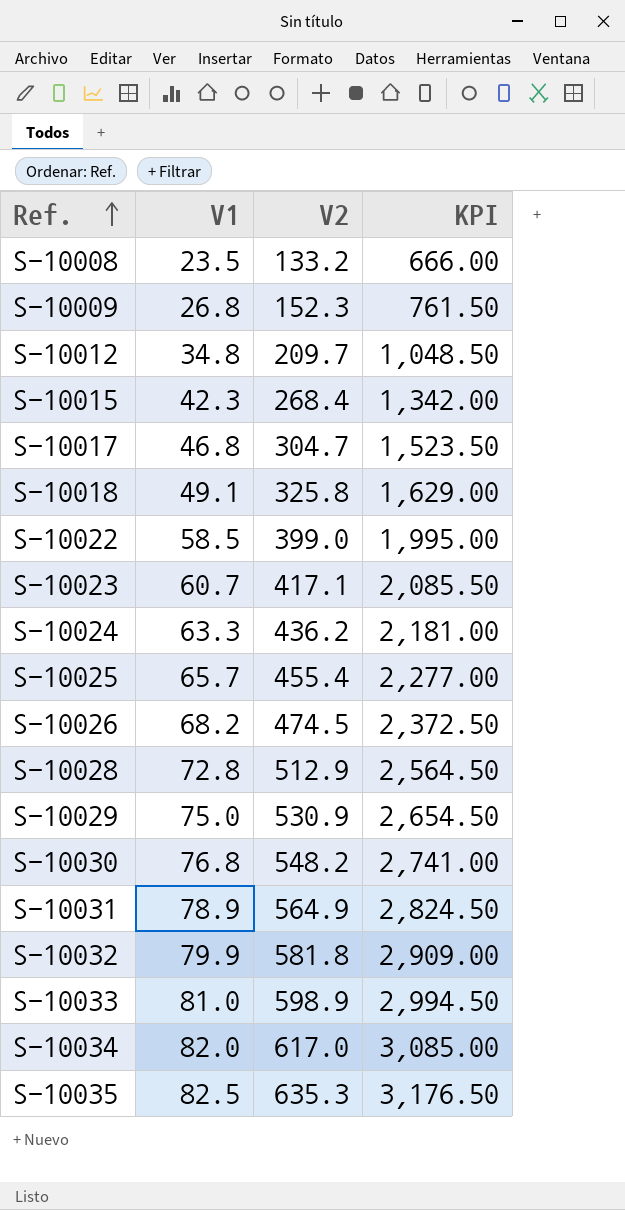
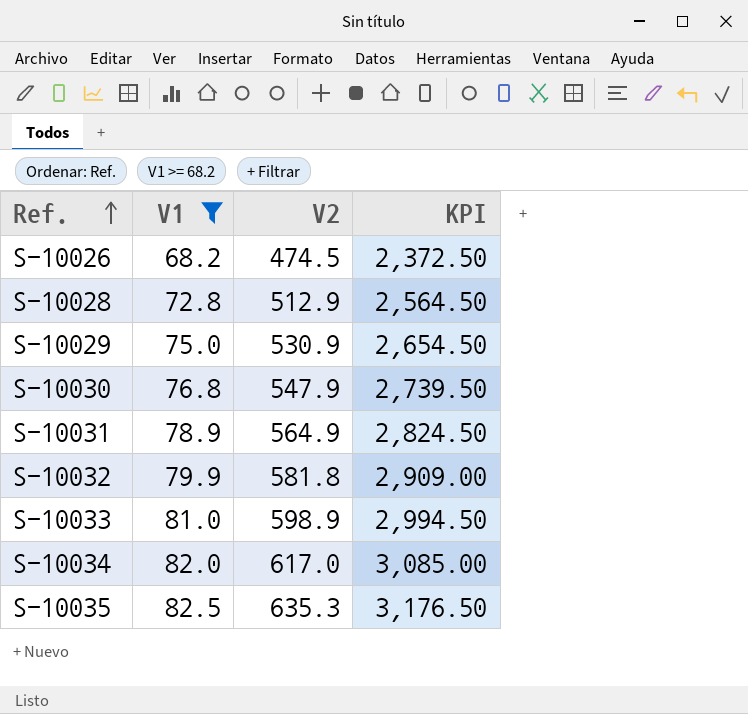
filter: none -> V1 >= 68.2
S-10030 | V2: 548.2 -> 547.9
S-10030 | KPI: 2,741.00 -> 2,739.50

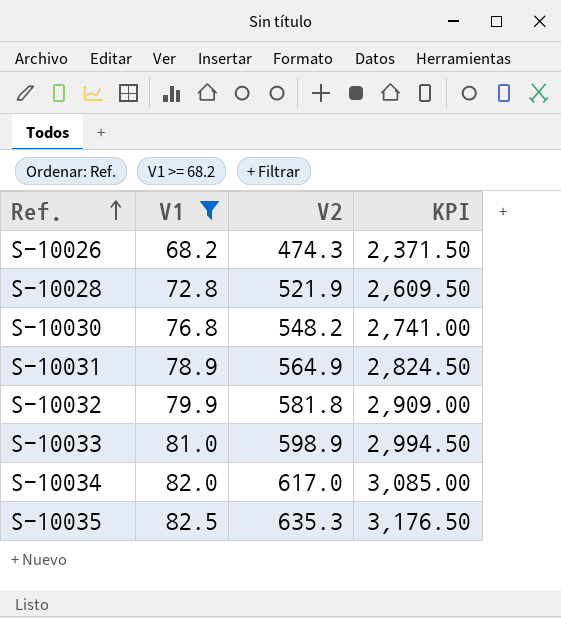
row S-10029: 75.0 | 530.9 | 2,654.50 -> none
S-10026 | V2: 474.5 -> 474.3
S-10026 | KPI: 2,372.50 -> 2,371.50
S-10028 | V2: 512.9 -> 521.9
S-10028 | KPI: 2,564.50 -> 2,609.50
S-10030 | V2: 547.9 -> 548.2
S-10030 | KPI: 2,739.50 -> 2,741.00

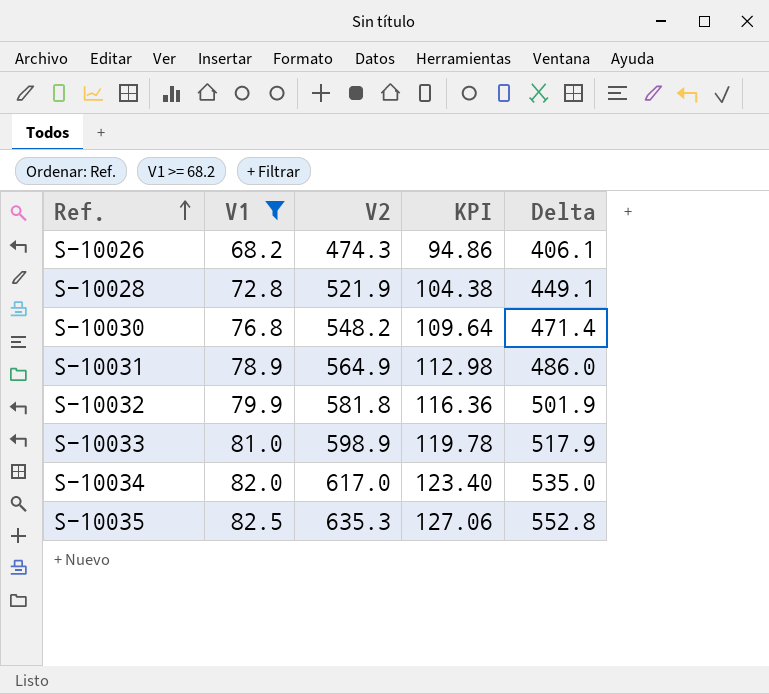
column KPI | formula: [V2] * 5 -> [V2] * 0.2
column Delta | formula: none -> [V2] - [V1]

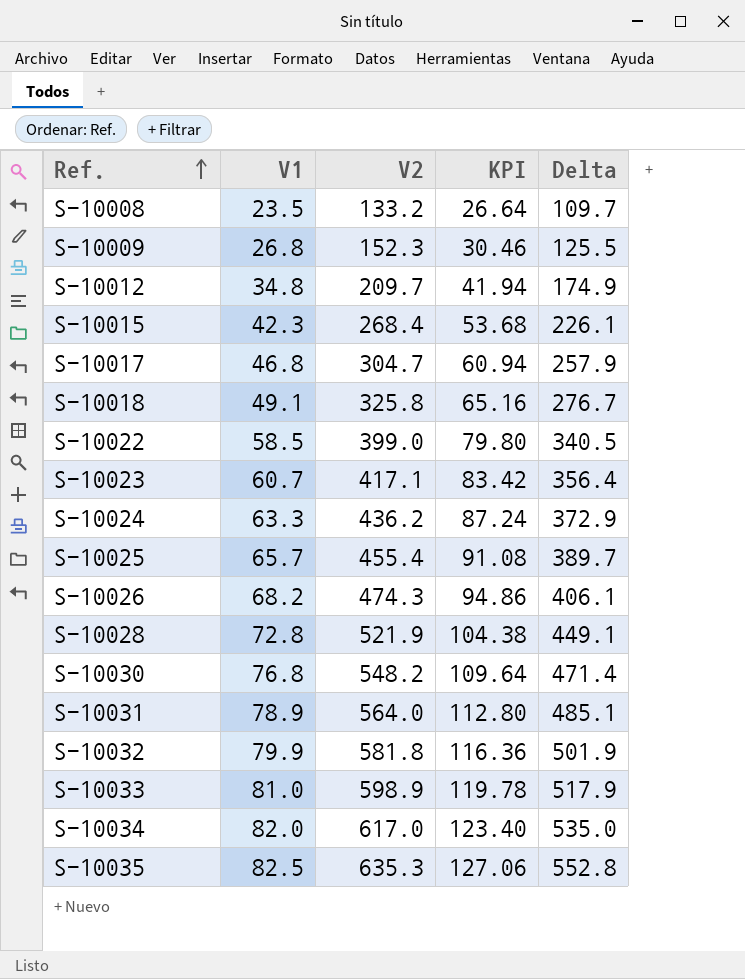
filter: V1 >= 68.2 -> none
S-10031 | V2: 564.9 -> 564.0
S-10031 | KPI: 112.98 -> 112.80
S-10031 | Delta: 486.0 -> 485.1

